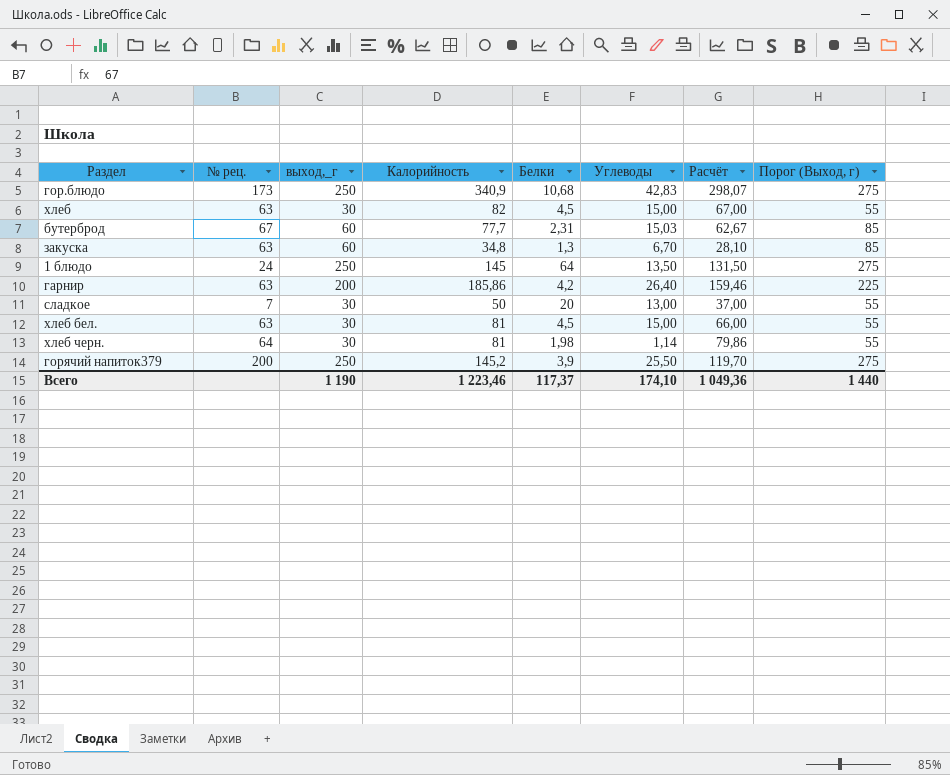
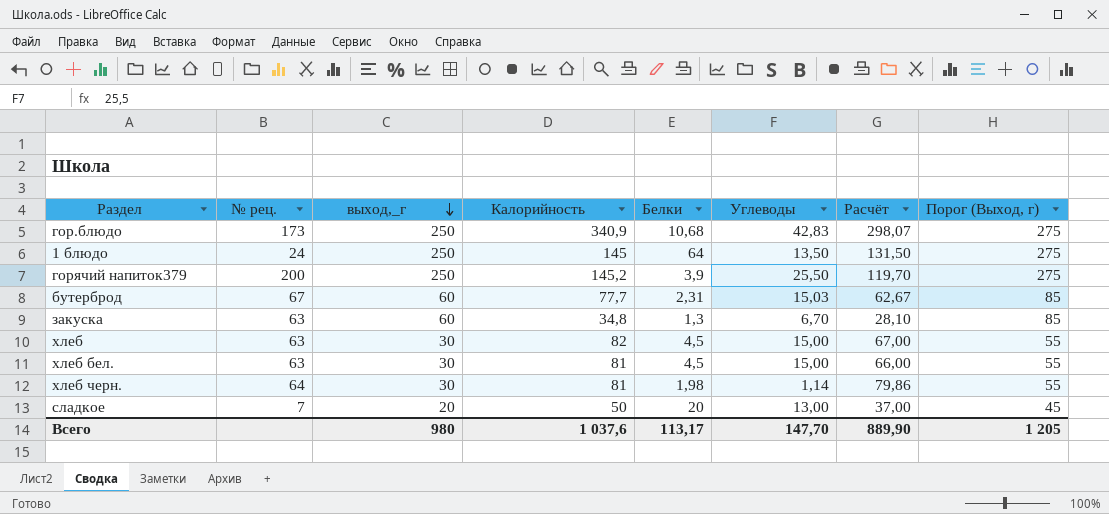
row order: none -> выход,_г descending
row гарнир: 63 | 200 | 185,86 | 4,2 | 26,40 | 159,46 | 225 -> none
сладкое | выход,_г: 30 -> 20
сладкое | Порог (Выход, г): 55 -> 45
Всего | выход,_г: 1 190 -> 980
Всего | Калорийность: 1 223,46 -> 1 037,6
Всего | Белки: 117,37 -> 113,17
Всего | Углеводы: 174,10 -> 147,70
Всего | Расчёт: 1 049,36 -> 889,90
Всего | Порог (Выход, г): 1 440 -> 1 205

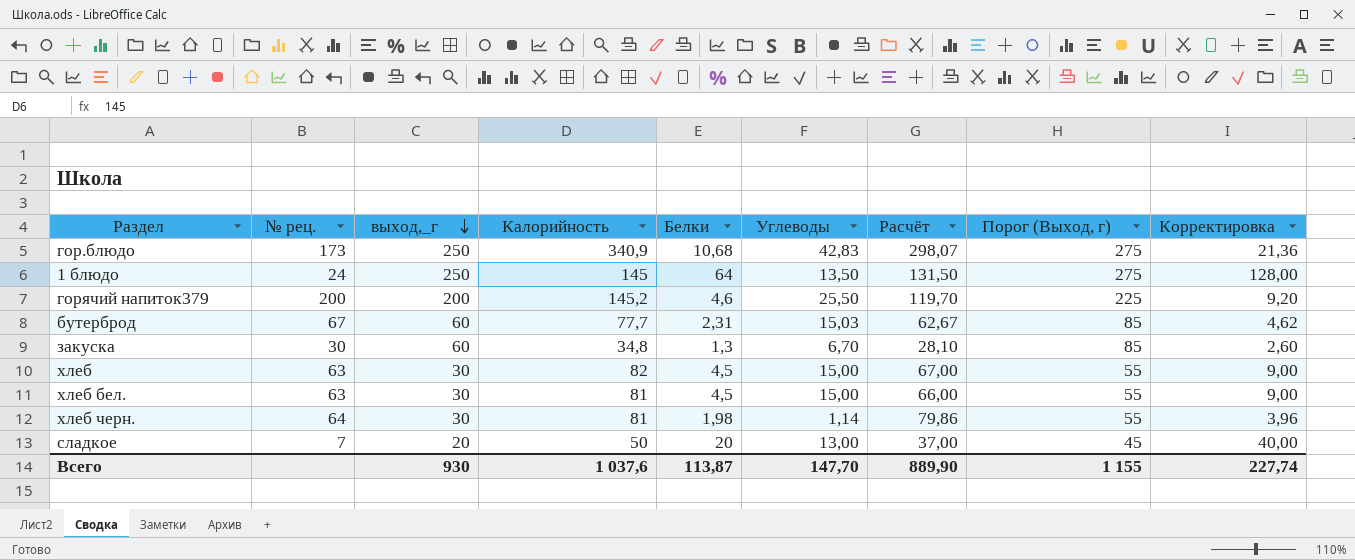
column Корректировка | formula: none -> [Белки] * 2
горячий напиток379 | выход,_г: 250 -> 200
горячий напиток379 | Белки: 3,9 -> 4,6
горячий напиток379 | Порог (Выход, г): 275 -> 225
закуска | № рец.: 63 -> 30
Всего | выход,_г: 980 -> 930
Всего | Белки: 113,17 -> 113,87
Всего | Порог (Выход, г): 1 205 -> 1 155

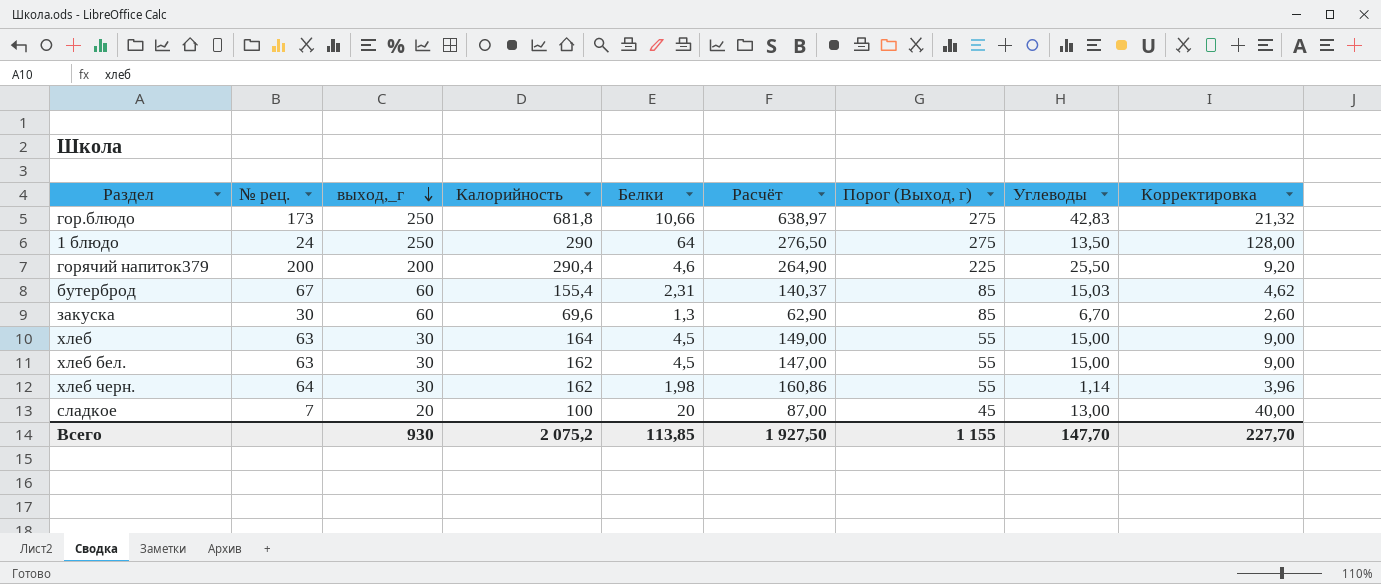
column Углеводы | position: 6 -> 8
гор.блюдо | Калорийность: 340,9 -> 681,8
гор.блюдо | Белки: 10,68 -> 10,66
гор.блюдо | Расчёт: 298,07 -> 638,97
гор.блюдо | Корректировка: 21,36 -> 21,32
1 блюдо | Калорийность: 145 -> 290
1 блюдо | Расчёт: 131,50 -> 276,50
горячий напиток379 | Калорийность: 145,2 -> 290,4
горячий напиток379 | Расчёт: 119,70 -> 264,90
бутерброд | Калорийность: 77,7 -> 155,4
бутерброд | Расчёт: 62,67 -> 140,37
закуска | Калорийность: 34,8 -> 69,6
закуска | Расчёт: 28,10 -> 62,90
хлеб | Калорийность: 82 -> 164
хлеб | Расчёт: 67,00 -> 149,00
хлеб бел. | Калорийность: 81 -> 162
хлеб бел. | Расчёт: 66,00 -> 147,00
хлеб черн. | Калорийность: 81 -> 162
хлеб черн. | Расчёт: 79,86 -> 160,86
сладкое | Калорийность: 50 -> 100
сладкое | Расчёт: 37,00 -> 87,00
Всего | Калорийность: 1 037,6 -> 2 075,2
Всего | Белки: 113,87 -> 113,85
Всего | Расчёт: 889,90 -> 1 927,50
Всего | Корректировка: 227,74 -> 227,70

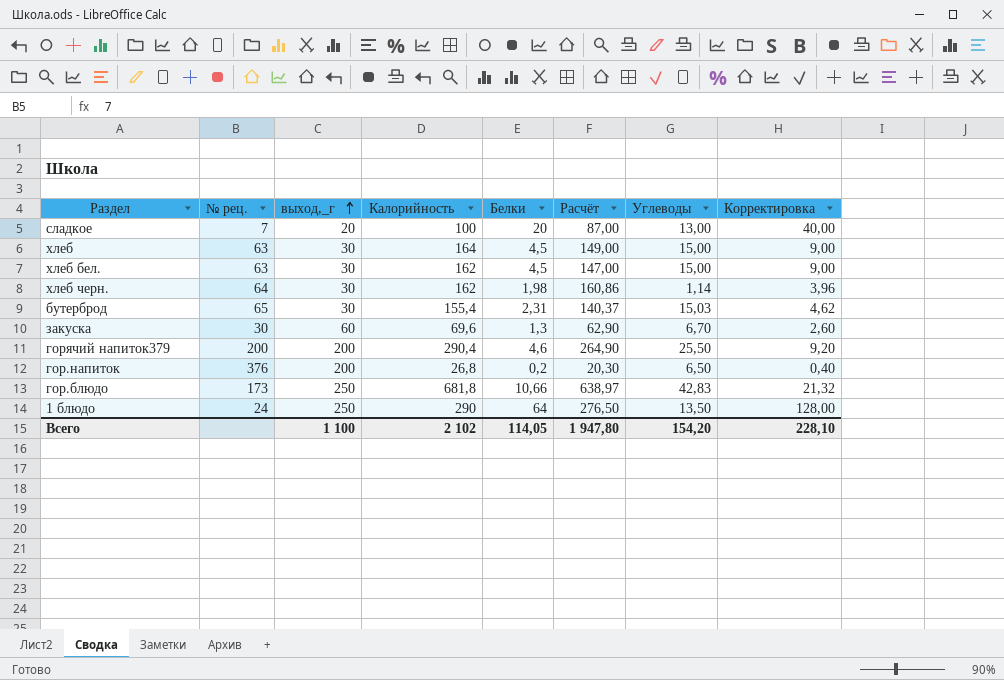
row order: выход,_г descending -> выход,_г ascending
column Порог (Выход, г) | formula: [выход,_г] + 25 -> none
бутерброд | № рец.: 67 -> 65
бутерброд | выход,_г: 60 -> 30
row гор.напиток: none -> 376 | 200 | 26,8 | 0,2 | 20,30 | 6,50 | 0,40
Всего | выход,_г: 930 -> 1 100
Всего | Калорийность: 2 075,2 -> 2 102
Всего | Белки: 113,85 -> 114,05
Всего | Расчёт: 1 927,50 -> 1 947,80
Всего | Углеводы: 147,70 -> 154,20
Всего | Корректировка: 227,70 -> 228,10

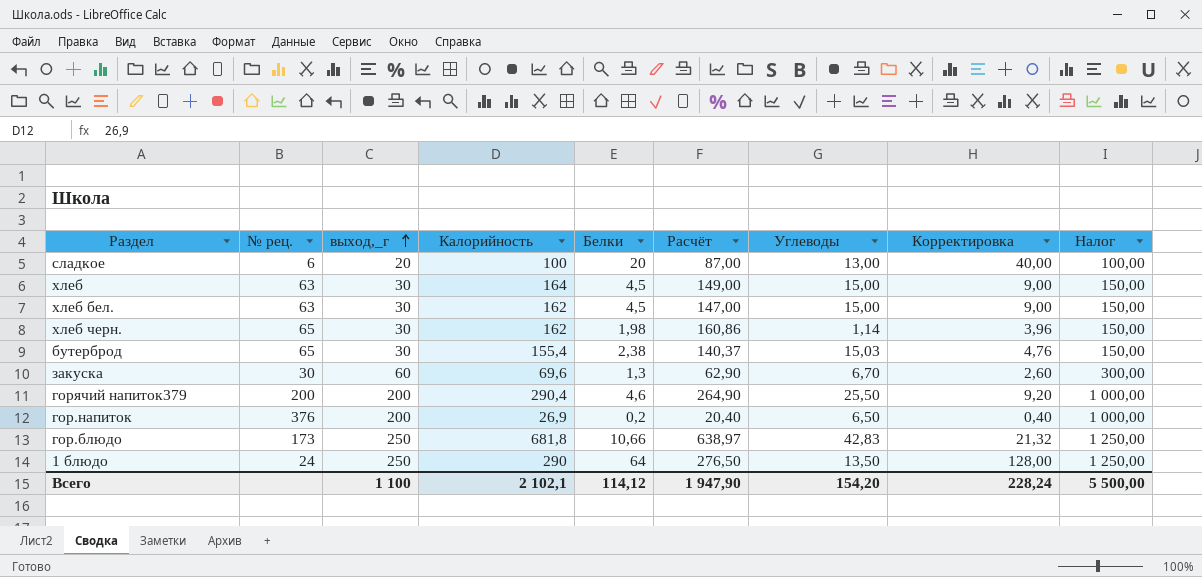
column Налог | formula: none -> [выход,_г] * 5
сладкое | № рец.: 7 -> 6
хлеб черн. | № рец.: 64 -> 65
бутерброд | Белки: 2,31 -> 2,38
бутерброд | Корректировка: 4,62 -> 4,76
гор.напиток | Калорийность: 26,8 -> 26,9
гор.напиток | Расчёт: 20,30 -> 20,40
Всего | Калорийность: 2 102 -> 2 102,1
Всего | Белки: 114,05 -> 114,12
Всего | Расчёт: 1 947,80 -> 1 947,90
Всего | Корректировка: 228,10 -> 228,24

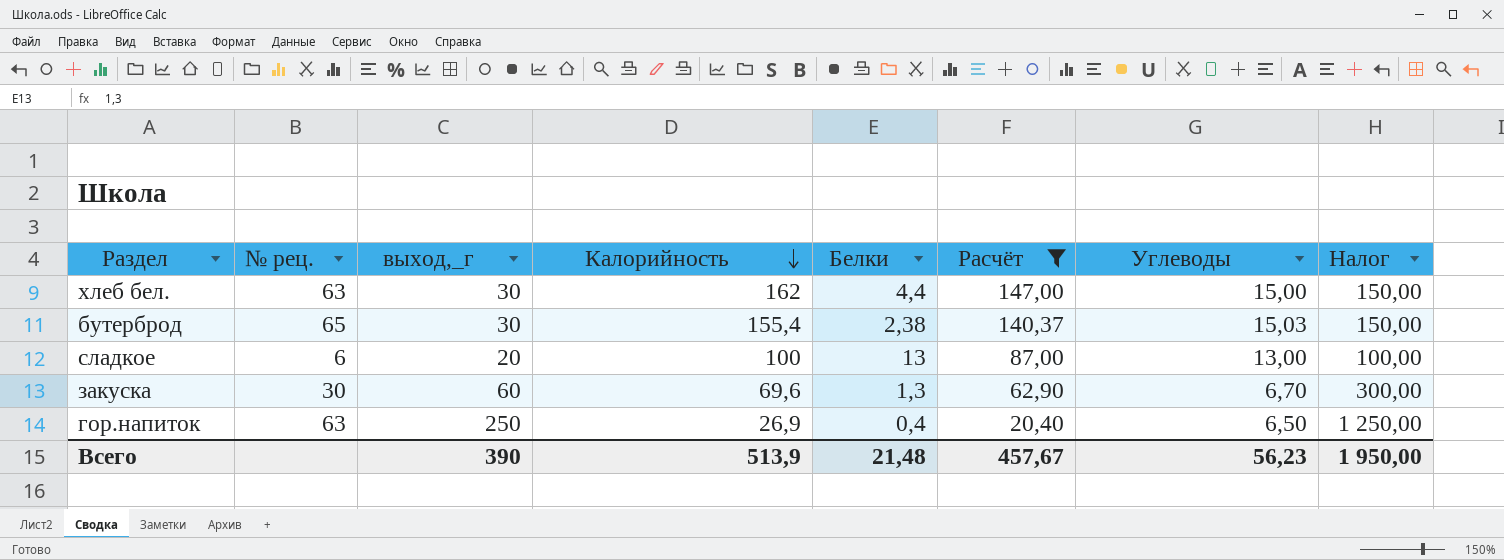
filter: none -> Расчёт <= 147,00
row order: выход,_г ascending -> Калорийность descending
column Корректировка | formula: [Белки] * 2 -> none
хлеб бел. | Белки: 4,5 -> 4,4
сладкое | Белки: 20 -> 13
гор.напиток | № рец.: 376 -> 63
гор.напиток | выход,_г: 200 -> 250
гор.напиток | Белки: 0,2 -> 0,4
гор.напиток | Налог: 1 000,00 -> 1 250,00
Всего | выход,_г: 1 100 -> 390
Всего | Калорийность: 2 102,1 -> 513,9
Всего | Белки: 114,12 -> 21,48
Всего | Расчёт: 1 947,90 -> 457,67
Всего | Углеводы: 154,20 -> 56,23
Всего | Налог: 5 500,00 -> 1 950,00

